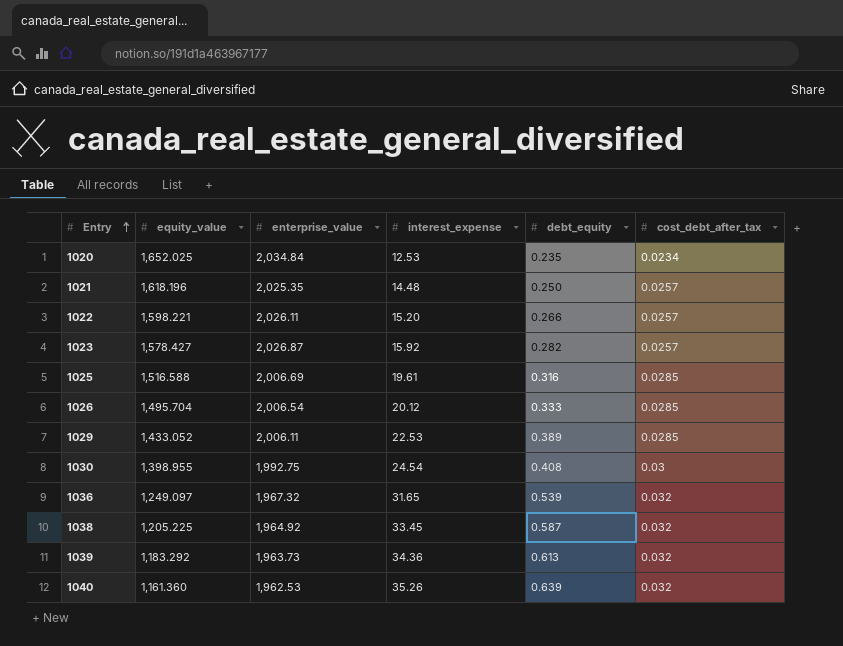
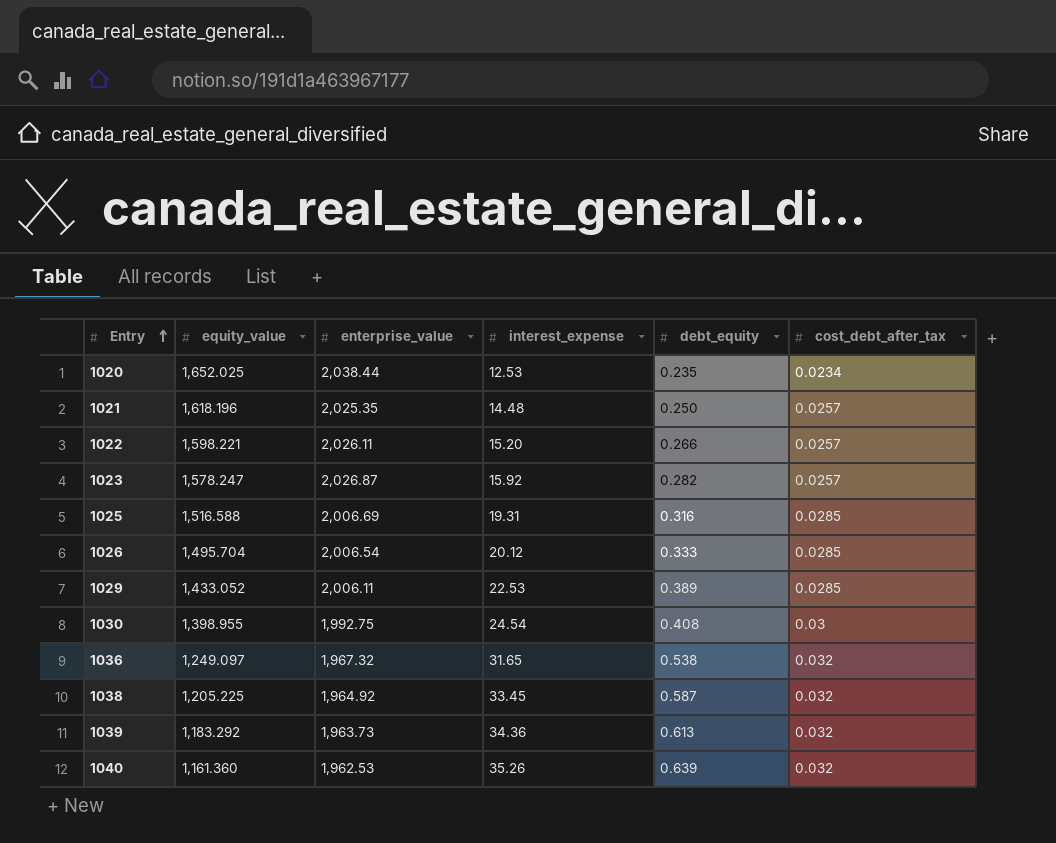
1020 | enterprise_value: 2,034.84 -> 2,038.44
1023 | equity_value: 1,578.427 -> 1,578.247
1025 | interest_expense: 19.61 -> 19.31
1036 | debt_equity: 0.539 -> 0.538

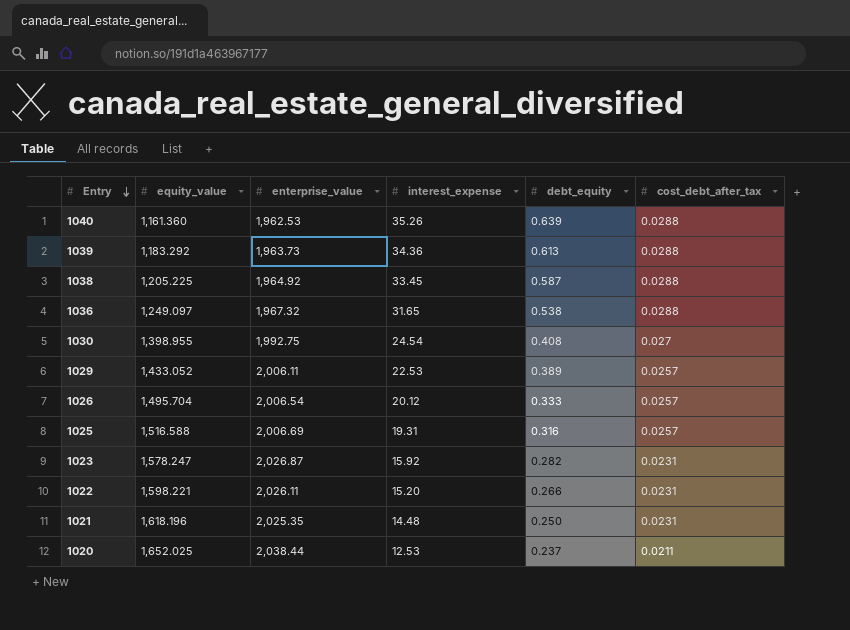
row order: Entry ascending -> Entry descending
1040 | cost_debt_after_tax: 0.032 -> 0.0288
1039 | cost_debt_after_tax: 0.032 -> 0.0288
1038 | cost_debt_after_tax: 0.032 -> 0.0288
1036 | cost_debt_after_tax: 0.032 -> 0.0288
1030 | cost_debt_after_tax: 0.03 -> 0.027
1029 | cost_debt_after_tax: 0.0285 -> 0.0257
1026 | cost_debt_after_tax: 0.0285 -> 0.0257
1025 | cost_debt_after_tax: 0.0285 -> 0.0257
1023 | cost_debt_after_tax: 0.0257 -> 0.0231
1022 | cost_debt_after_tax: 0.0257 -> 0.0231
1021 | cost_debt_after_tax: 0.0257 -> 0.0231
1020 | debt_equity: 0.235 -> 0.237
1020 | cost_debt_after_tax: 0.0234 -> 0.0211

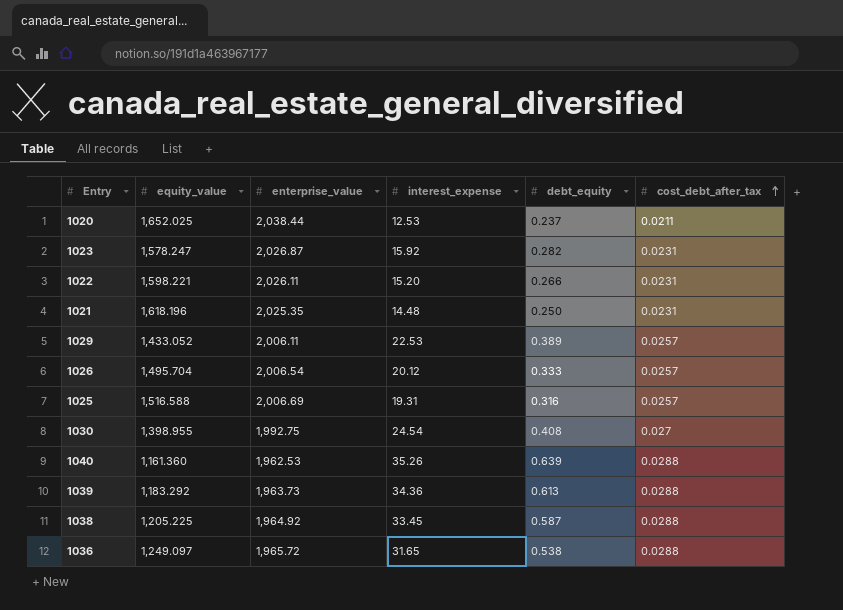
row order: Entry descending -> cost_debt_after_tax ascending
1036 | enterprise_value: 1,967.32 -> 1,965.72

